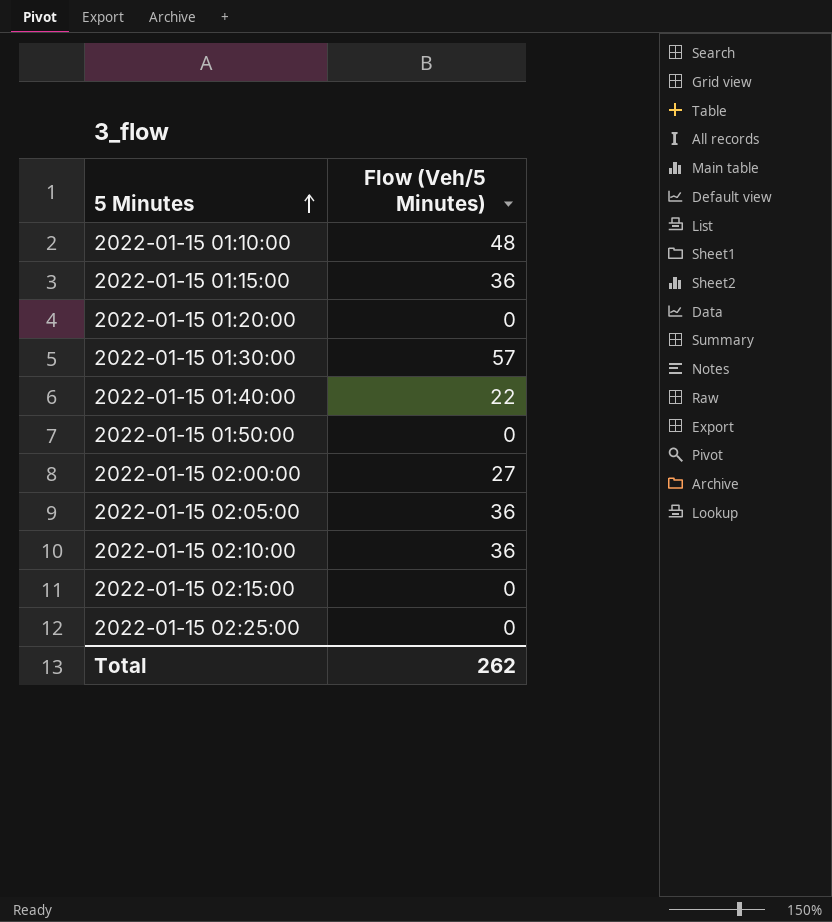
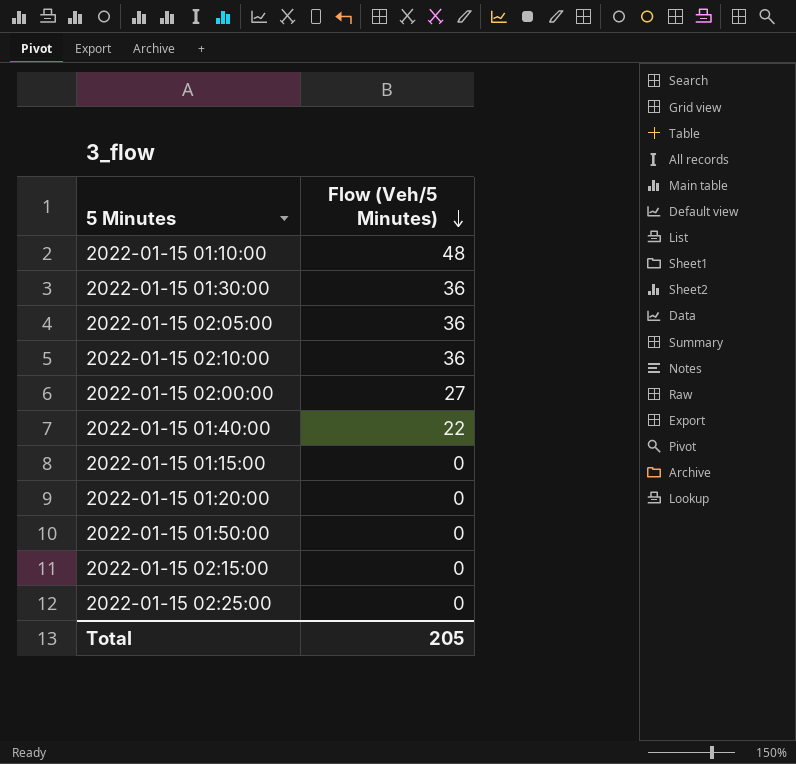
row order: 5 Minutes ascending -> Flow (Veh/5 Minutes) descending
2022-01-15 01:30:00 | Flow (Veh/5 Minutes): 57 -> 36
2022-01-15 01:15:00 | Flow (Veh/5 Minutes): 36 -> 0
Total | Flow (Veh/5 Minutes): 262 -> 205

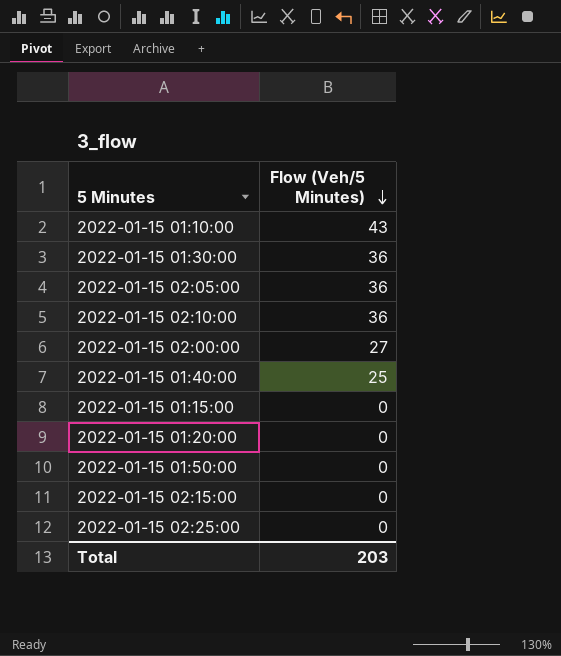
2022-01-15 01:10:00 | Flow (Veh/5 Minutes): 48 -> 43
2022-01-15 01:40:00 | Flow (Veh/5 Minutes): 22 -> 25
Total | Flow (Veh/5 Minutes): 205 -> 203

